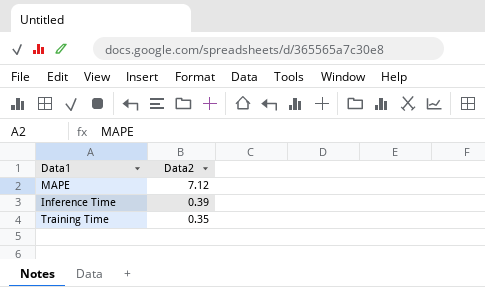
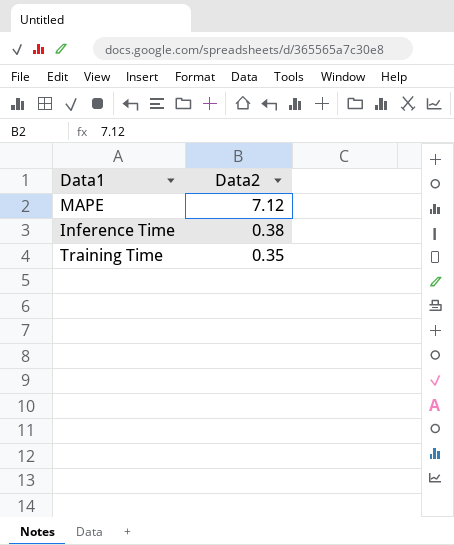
Inference Time | Data2: 0.39 -> 0.38

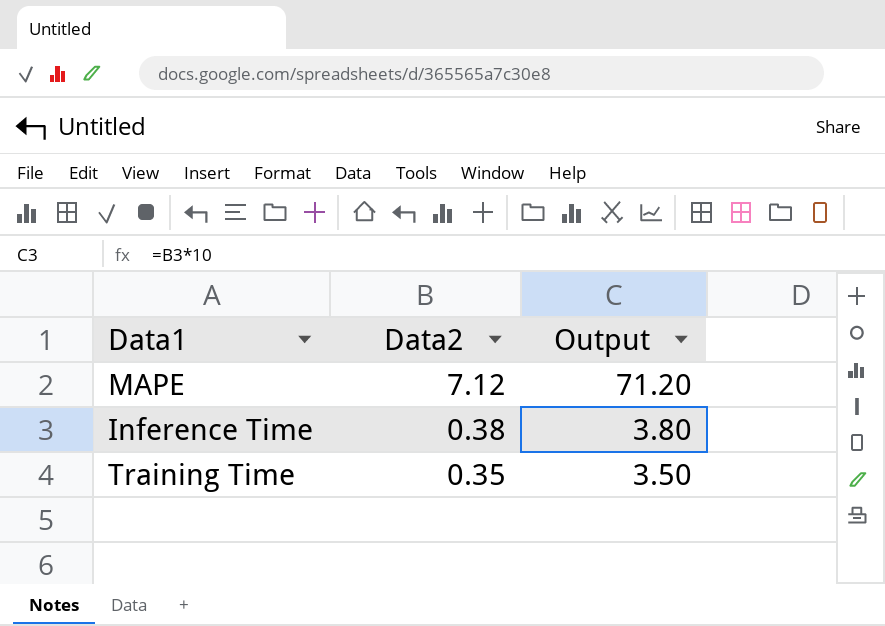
column Output | formula: none -> [Data2] * 10

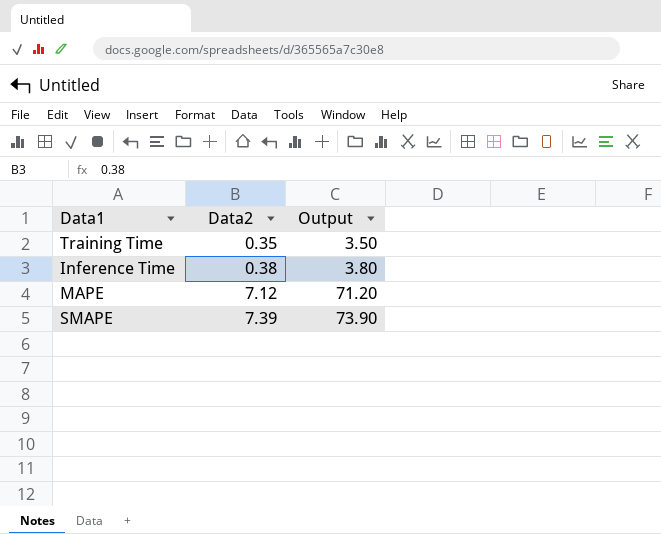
row order: Data2 descending -> Data2 ascending
row SMAPE: none -> 7.39 | 73.90

